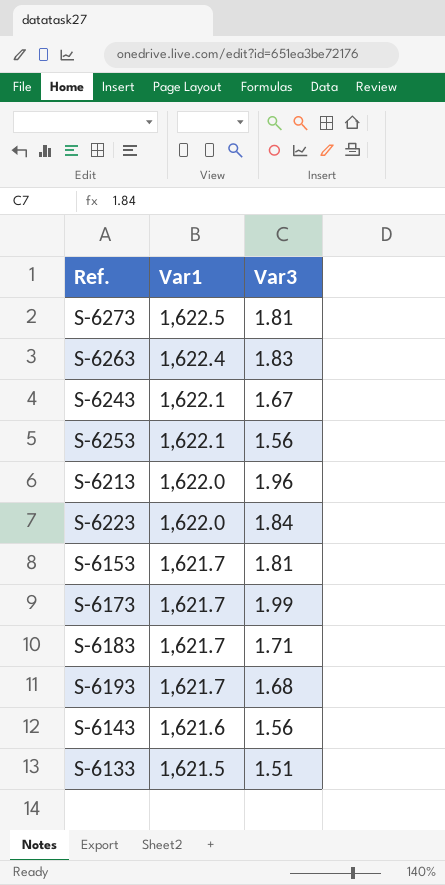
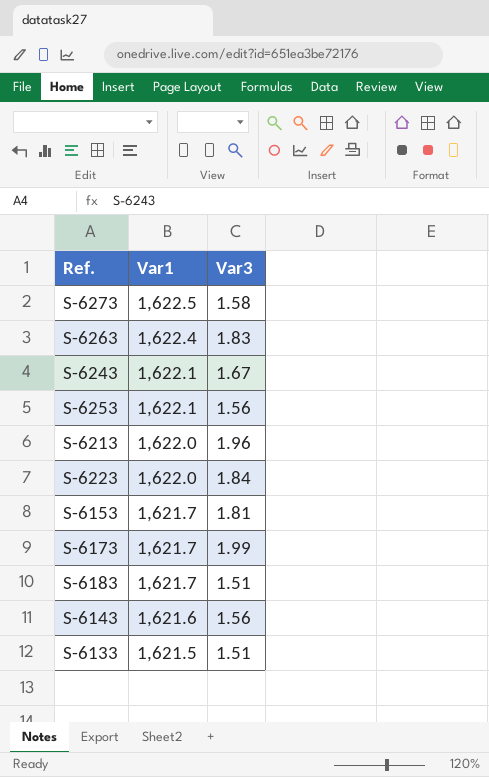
row S-6193: 1,621.7 | 1.68 -> none
S-6273 | Var3: 1.81 -> 1.58
S-6183 | Var3: 1.71 -> 1.51

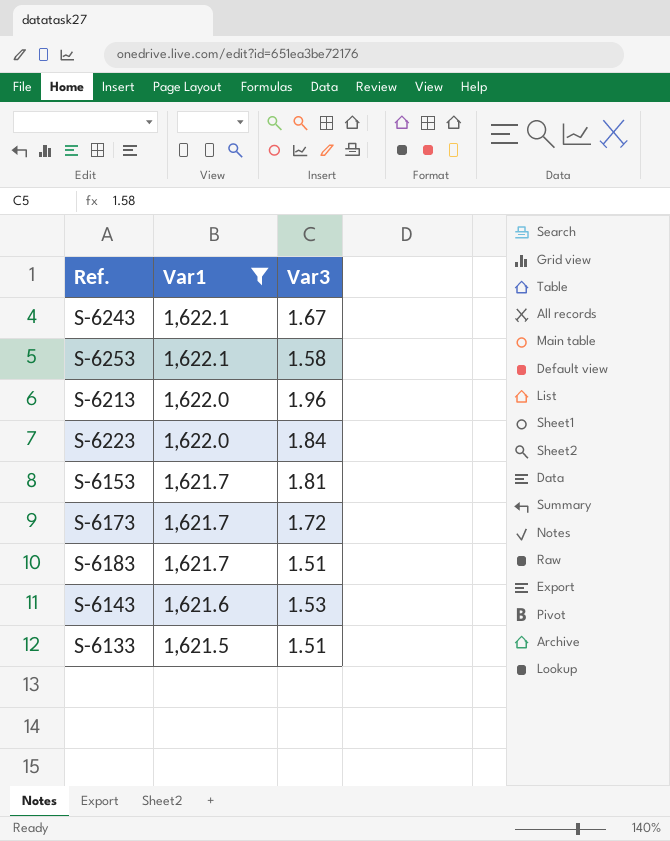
filter: none -> Var1 <= 1,622.1
S-6253 | Var3: 1.56 -> 1.58
S-6173 | Var3: 1.99 -> 1.72
S-6143 | Var3: 1.56 -> 1.53

